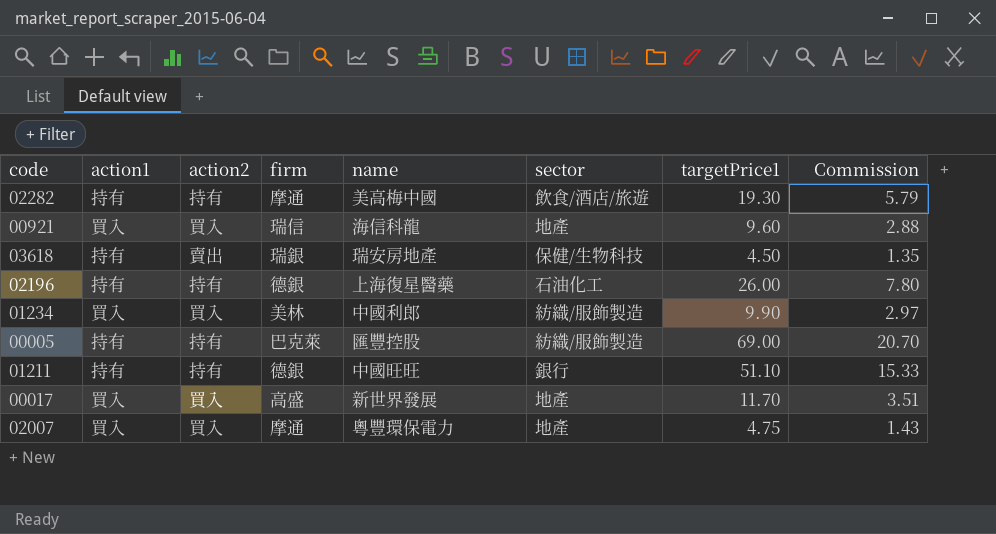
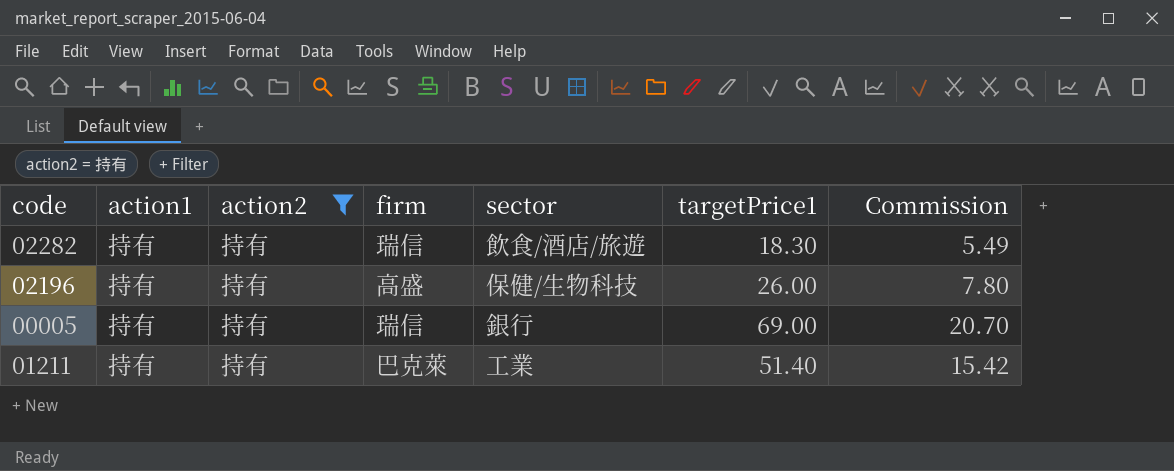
filter: none -> action2 = 持有
column name | position: 5 -> none
02282 | firm: 摩通 -> 瑞信
02282 | targetPrice1: 19.30 -> 18.30
02282 | Commission: 5.79 -> 5.49
02196 | firm: 德銀 -> 高盛
02196 | sector: 石油化工 -> 保健/生物科技
00005 | firm: 巴克萊 -> 瑞信
00005 | sector: 紡織/服飾製造 -> 銀行
01211 | firm: 德銀 -> 巴克萊
01211 | sector: 銀行 -> 工業
01211 | targetPrice1: 51.10 -> 51.40
01211 | Commission: 15.33 -> 15.42

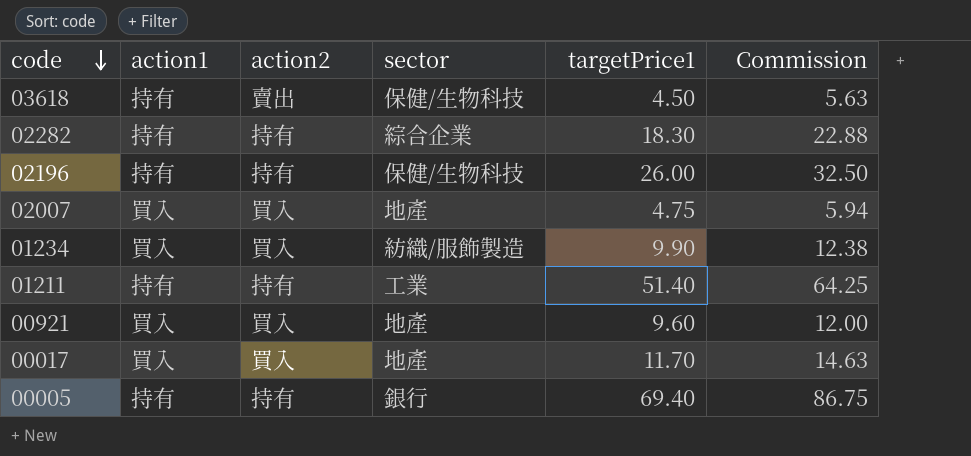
filter: action2 = 持有 -> none
row order: none -> code descending
column firm | position: 4 -> none
column Commission | formula: [targetPrice1] * 0.3 -> [targetPrice1] * 1.25
02282 | sector: 飲食/酒店/旅遊 -> 綜合企業
00005 | targetPrice1: 69.00 -> 69.40

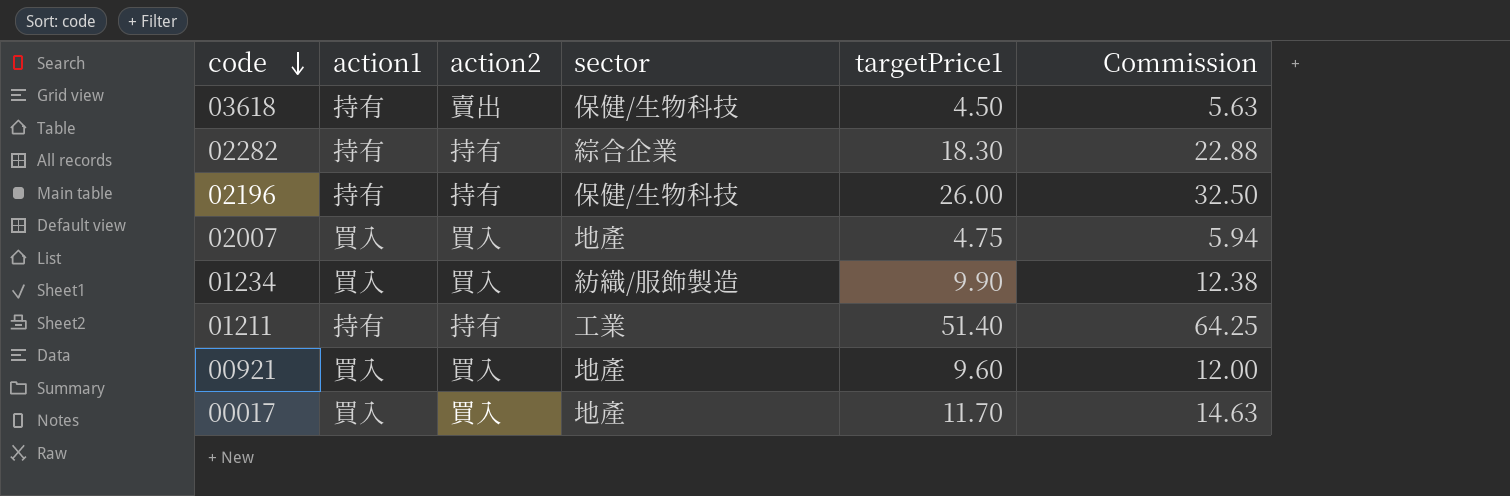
row 00005: 持有 | 持有 | 銀行 | 69.40 | 86.75 -> none

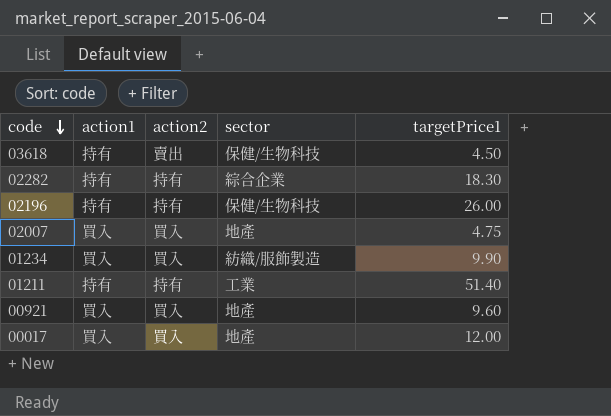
column Commission | formula: [targetPrice1] * 1.25 -> none
00017 | targetPrice1: 11.70 -> 12.00

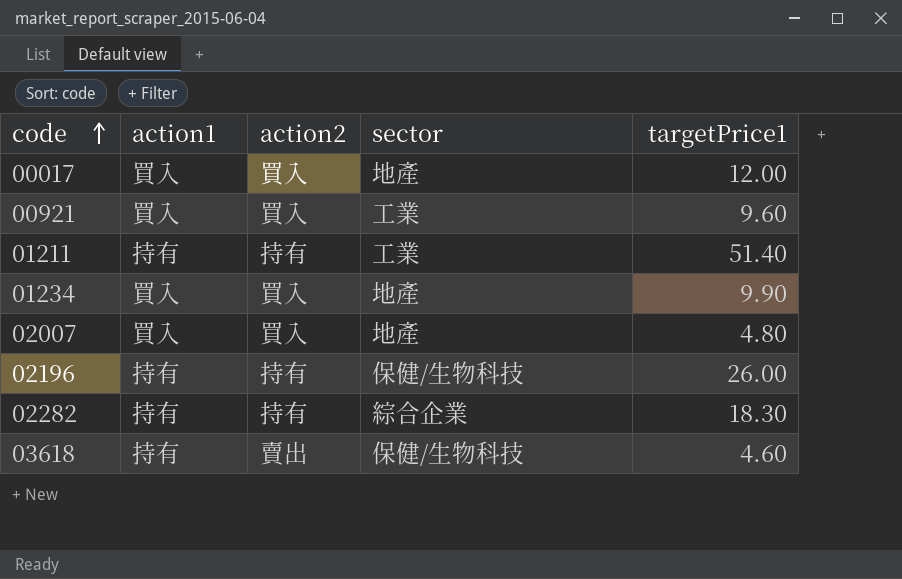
row order: code descending -> code ascending
00921 | sector: 地產 -> 工業
01234 | sector: 紡織/服飾製造 -> 地產
02007 | targetPrice1: 4.75 -> 4.80
03618 | targetPrice1: 4.50 -> 4.60

